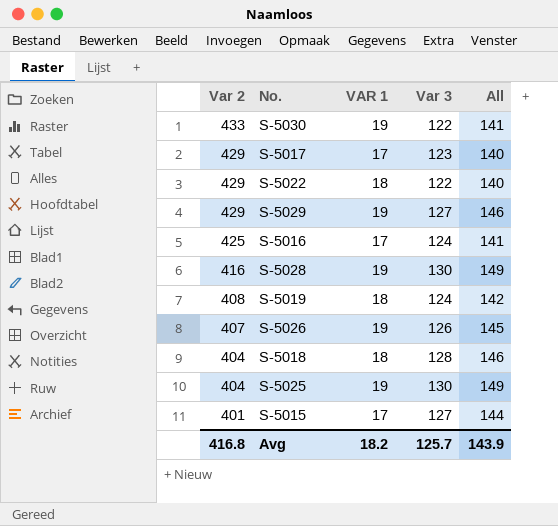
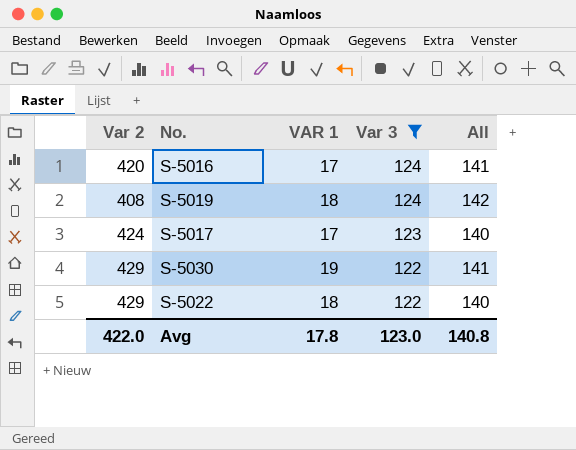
filter: none -> Var 3 <= 124
row order: Var 2 descending -> Var 3 descending
S-5016 | Var 2: 425 -> 420
S-5017 | Var 2: 429 -> 424
S-5030 | Var 2: 433 -> 429
Avg | Var 2: 416.8 -> 422.0
Avg | VAR 1: 18.2 -> 17.8
Avg | Var 3: 125.7 -> 123.0
Avg | All: 143.9 -> 140.8

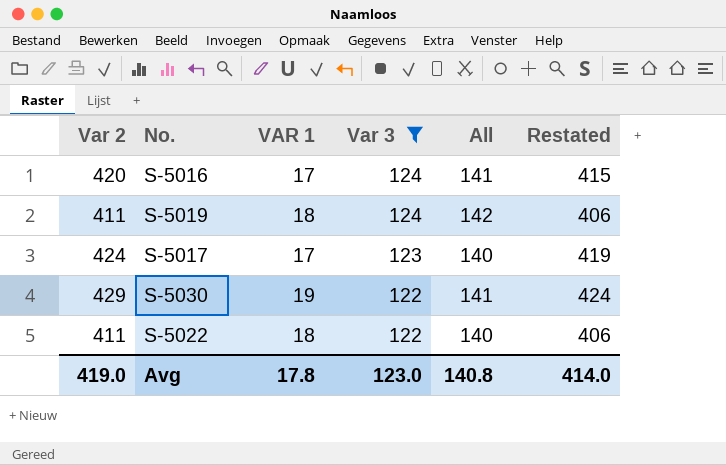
column Restated | formula: none -> [Var 2] - 5
S-5019 | Var 2: 408 -> 411
S-5022 | Var 2: 429 -> 411
Avg | Var 2: 422.0 -> 419.0

